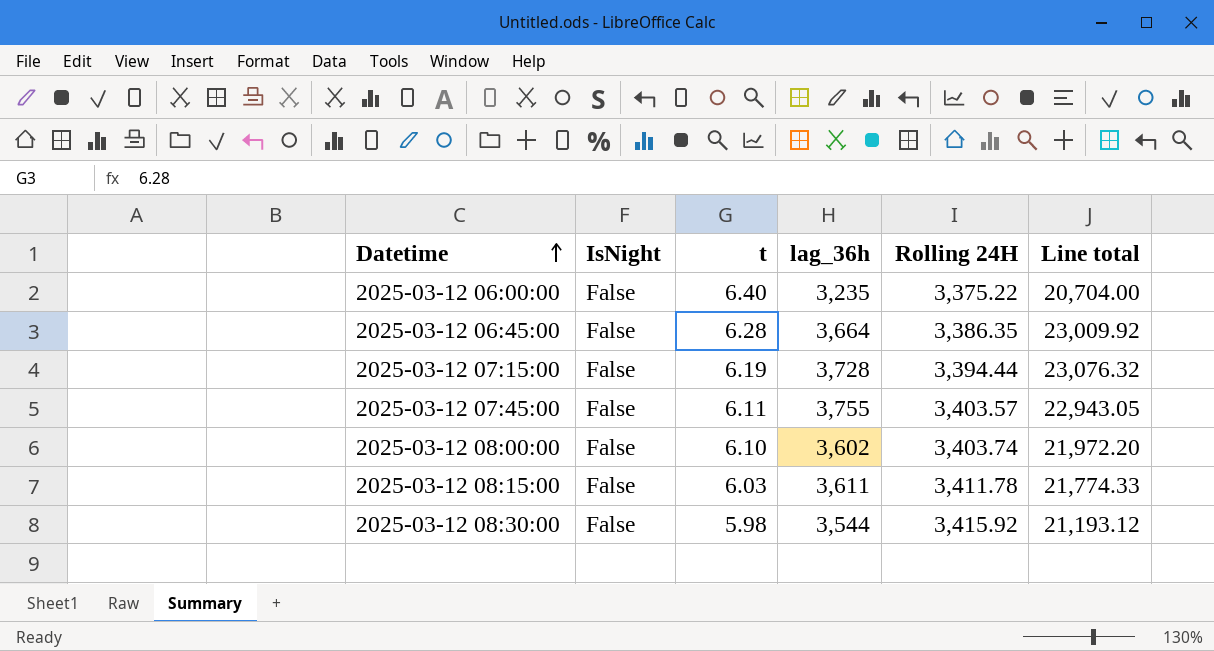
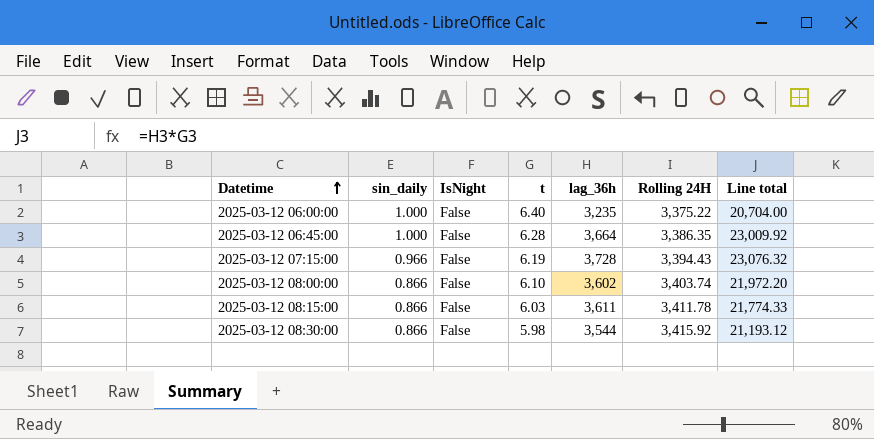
column sin_daily | position: none -> 2
row 2025-03-12 07:45:00: False | 6.11 | 3,755 | 3,403.57 | 22,943.05 -> none
2025-03-12 07:15:00 | Rolling 24H: 3,394.44 -> 3,394.43

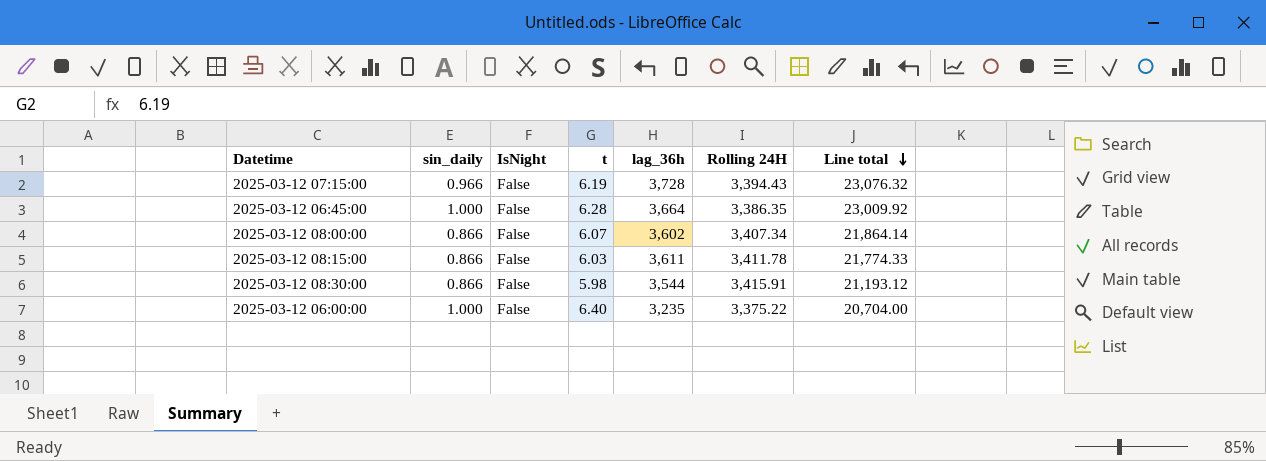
row order: Datetime ascending -> Line total descending
2025-03-12 08:00:00 | t: 6.10 -> 6.07
2025-03-12 08:00:00 | Rolling 24H: 3,403.74 -> 3,407.34
2025-03-12 08:00:00 | Line total: 21,972.20 -> 21,864.14
2025-03-12 08:30:00 | Rolling 24H: 3,415.92 -> 3,415.91

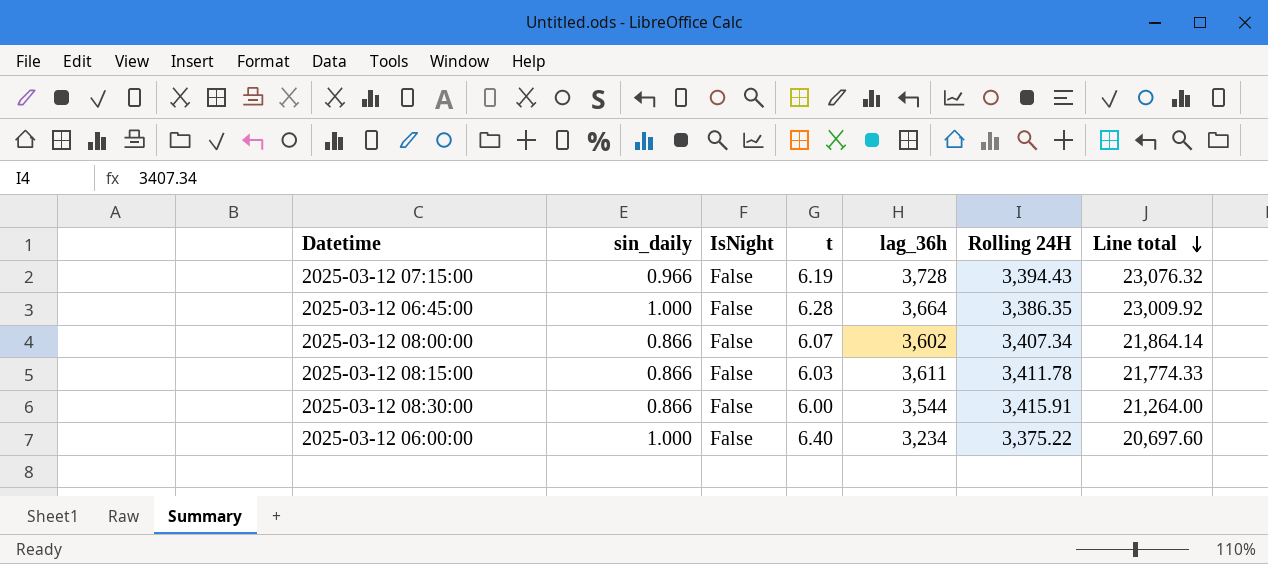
2025-03-12 08:30:00 | t: 5.98 -> 6.00
2025-03-12 08:30:00 | Line total: 21,193.12 -> 21,264.00
2025-03-12 06:00:00 | lag_36h: 3,235 -> 3,234
2025-03-12 06:00:00 | Line total: 20,704.00 -> 20,697.60

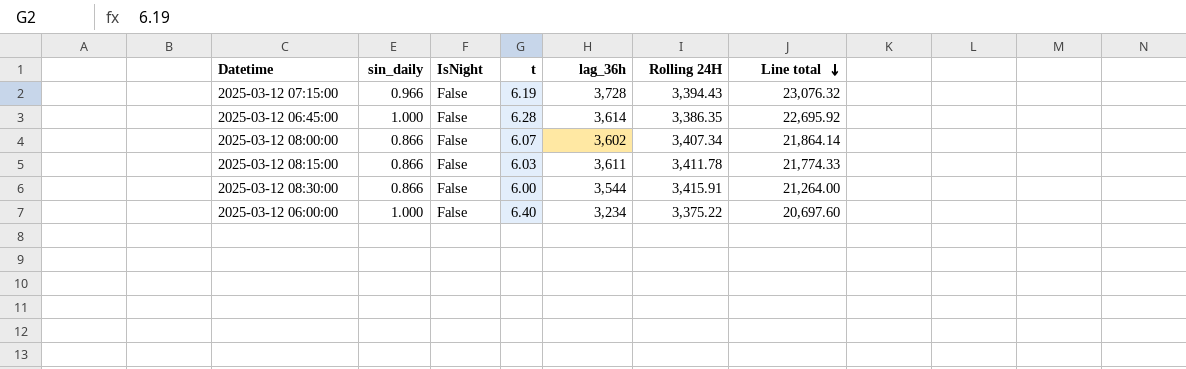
2025-03-12 06:45:00 | lag_36h: 3,664 -> 3,614
2025-03-12 06:45:00 | Line total: 23,009.92 -> 22,695.92

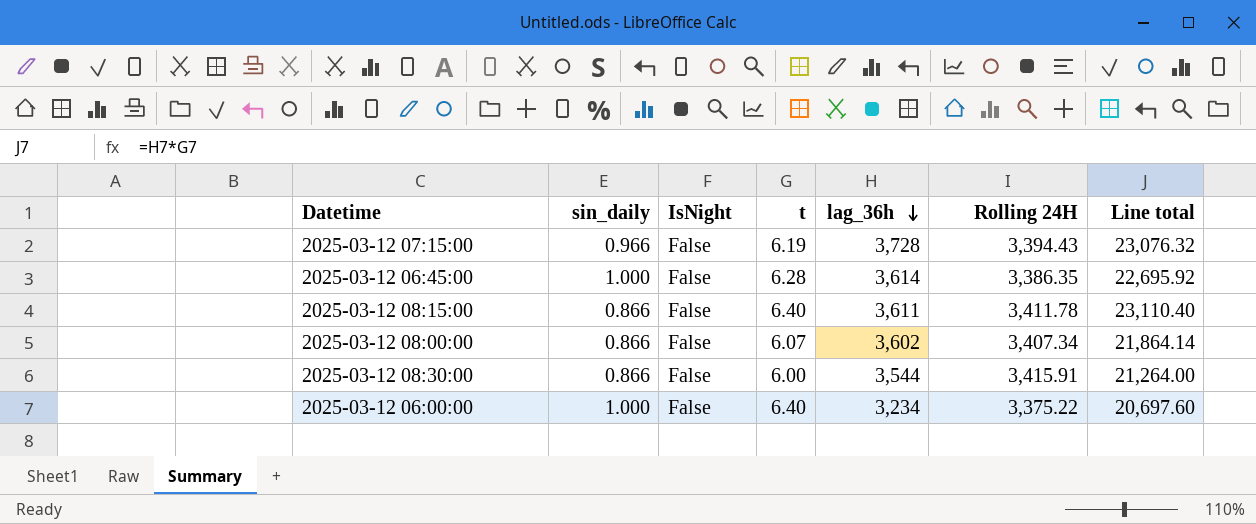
row order: Line total descending -> lag_36h descending
2025-03-12 08:15:00 | t: 6.03 -> 6.40
2025-03-12 08:15:00 | Line total: 21,774.33 -> 23,110.40

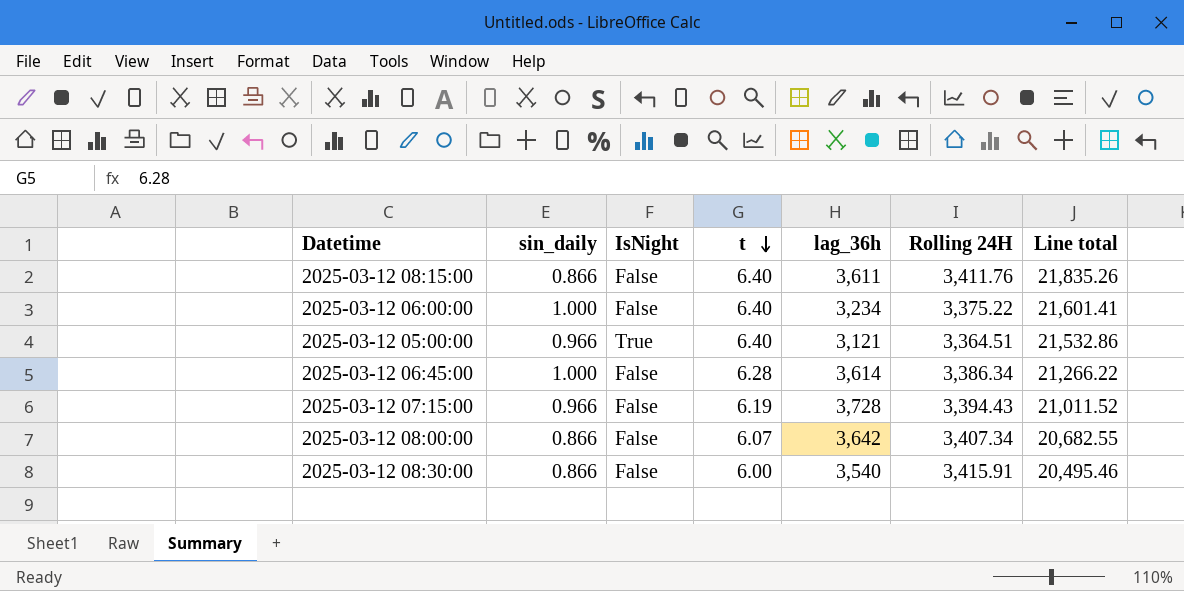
row order: lag_36h descending -> t descending
column Line total | formula: [t] * [lag_36h] -> [t] * [Rolling 24H]
2025-03-12 08:15:00 | Rolling 24H: 3,411.78 -> 3,411.76
row 2025-03-12 05:00:00: none -> 0.966 | True | 6.40 | 3,121 | 3,364.51 | 21,532.86
2025-03-12 06:45:00 | Rolling 24H: 3,386.35 -> 3,386.34
2025-03-12 08:00:00 | lag_36h: 3,602 -> 3,642
2025-03-12 08:30:00 | lag_36h: 3,544 -> 3,540

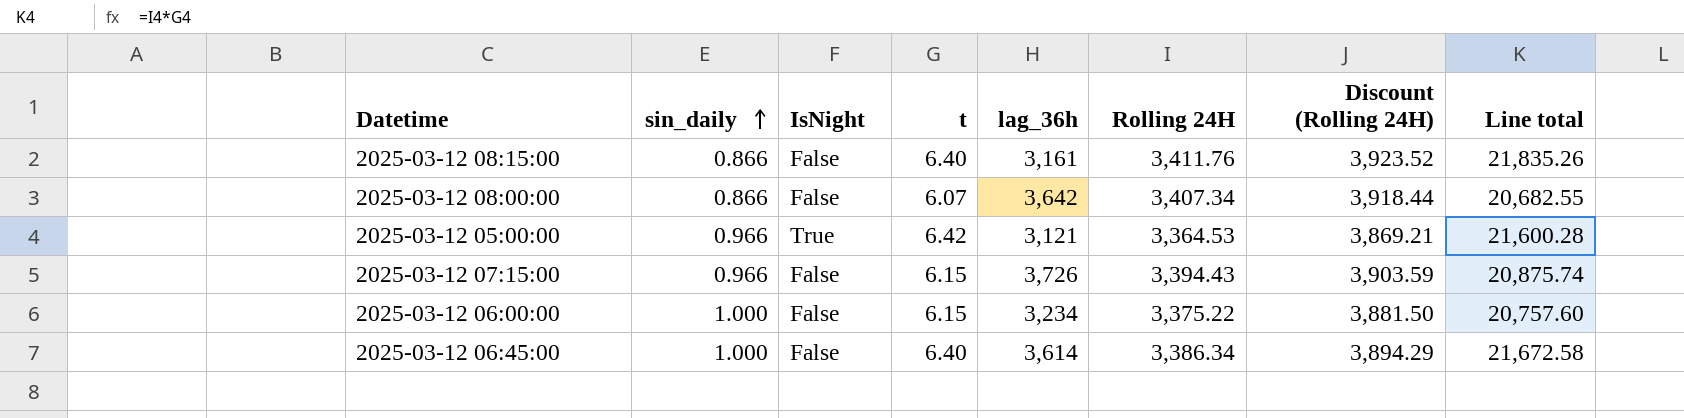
row order: t descending -> sin_daily ascending
column Discount (Rolling 24H) | formula: none -> [Rolling 24H] * 1.15
row 2025-03-12 08:30:00: 0.866 | False | 6.00 | 3,540 | 3,415.91 | 20,495.46 -> none
2025-03-12 08:15:00 | lag_36h: 3,611 -> 3,161
2025-03-12 05:00:00 | t: 6.40 -> 6.42
2025-03-12 05:00:00 | Rolling 24H: 3,364.51 -> 3,364.53
2025-03-12 05:00:00 | Line total: 21,532.86 -> 21,600.28
2025-03-12 07:15:00 | t: 6.19 -> 6.15
2025-03-12 07:15:00 | lag_36h: 3,728 -> 3,726
2025-03-12 07:15:00 | Line total: 21,011.52 -> 20,875.74
2025-03-12 06:00:00 | t: 6.40 -> 6.15
2025-03-12 06:00:00 | Line total: 21,601.41 -> 20,757.60
2025-03-12 06:45:00 | t: 6.28 -> 6.40
2025-03-12 06:45:00 | Line total: 21,266.22 -> 21,672.58

